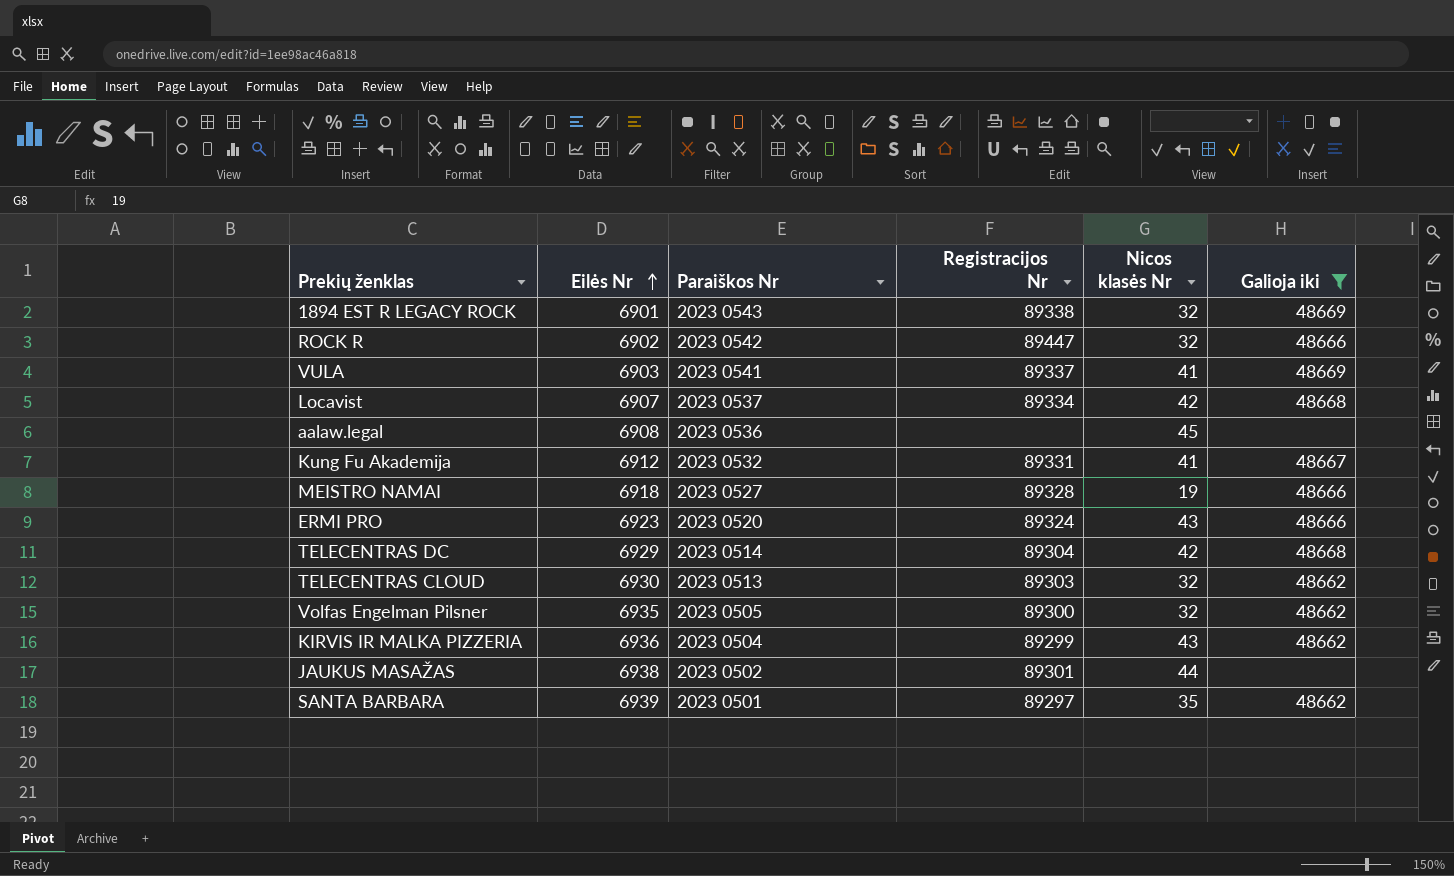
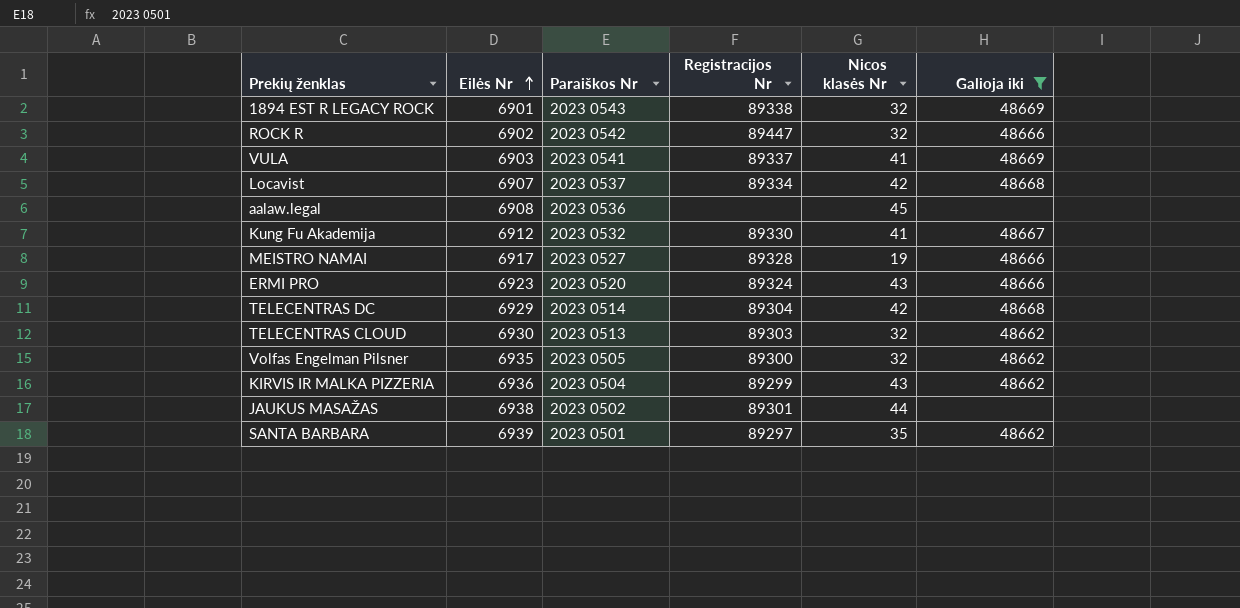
Kung Fu Akademija | Registracijos Nr: 89331 -> 89330
MEISTRO NAMAI | Eilės Nr: 6918 -> 6917

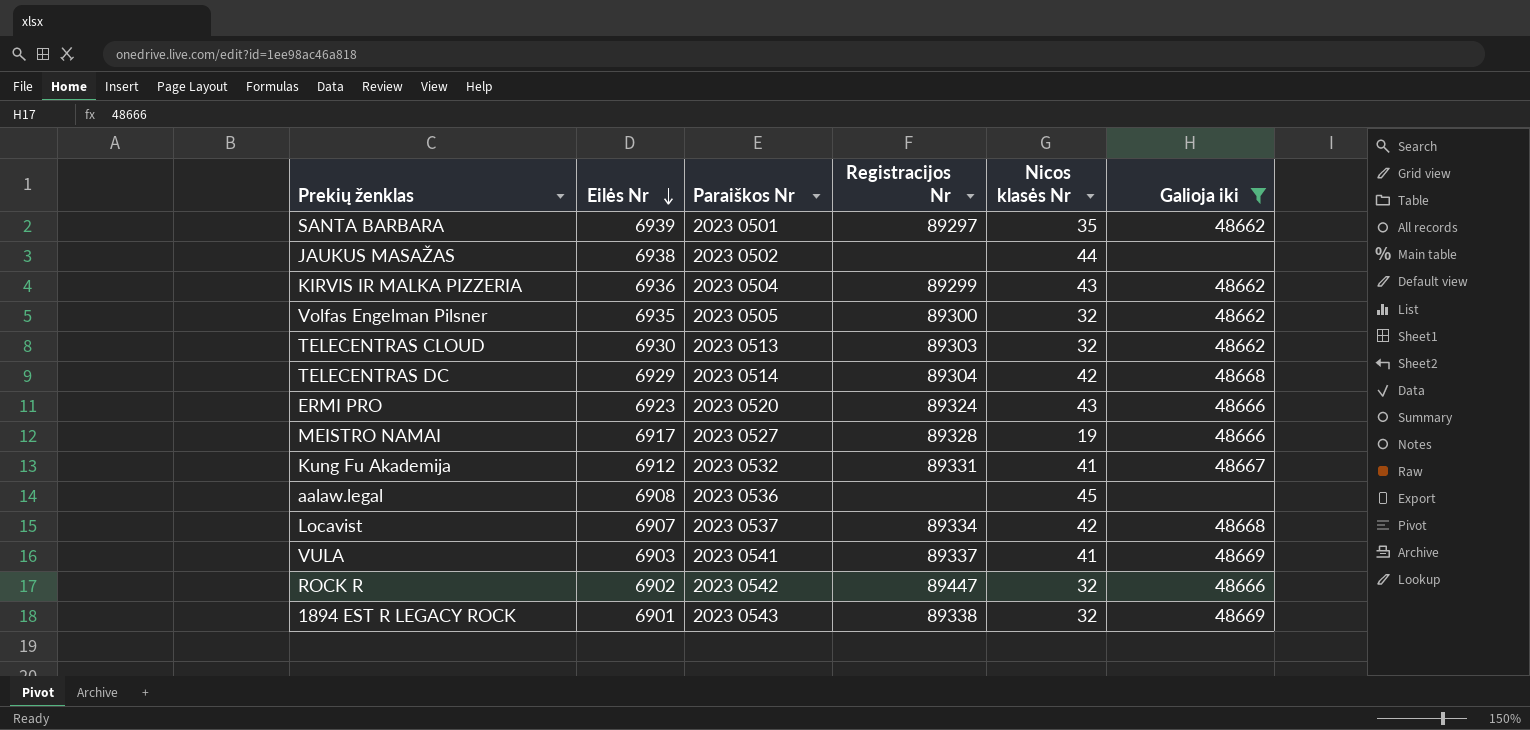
row order: Eilės Nr ascending -> Eilės Nr descending
JAUKUS MASAŽAS | Registracijos Nr: 89301 -> none
Kung Fu Akademija | Registracijos Nr: 89330 -> 89331

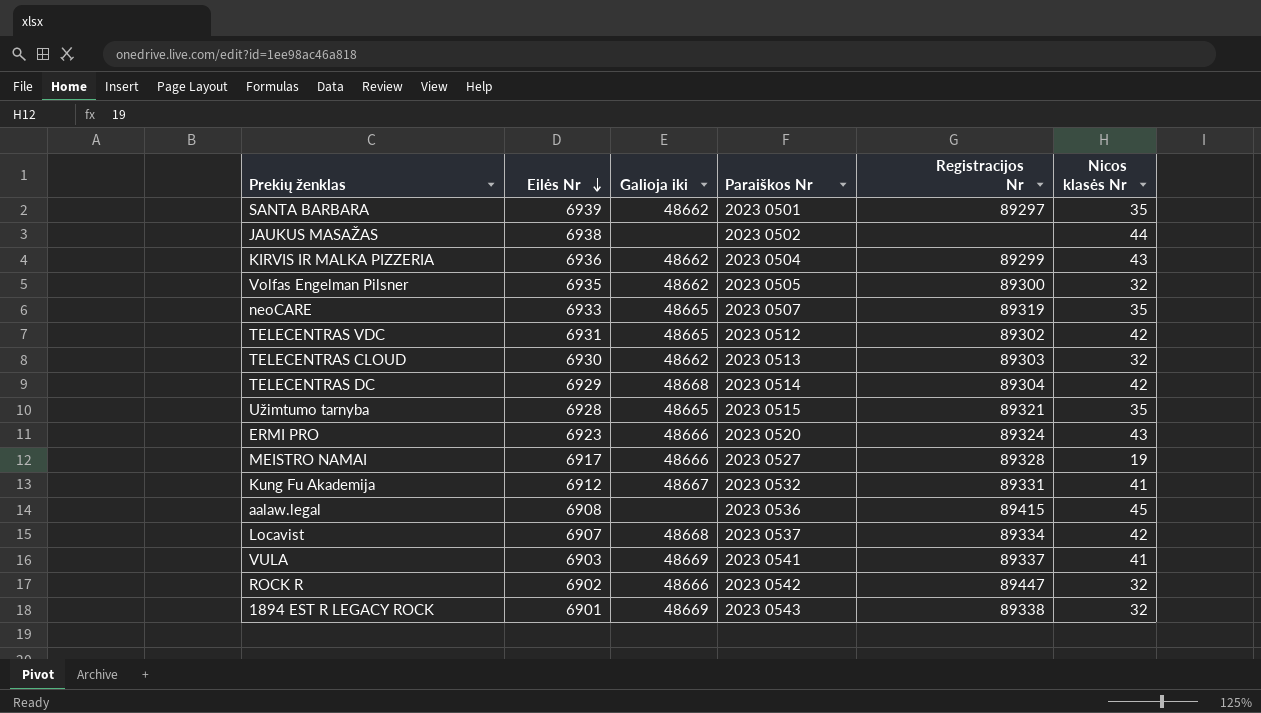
filter: Galioja iki != 48665 -> none
column Galioja iki | position: 6 -> 3
aalaw.legal | Registracijos Nr: none -> 89415

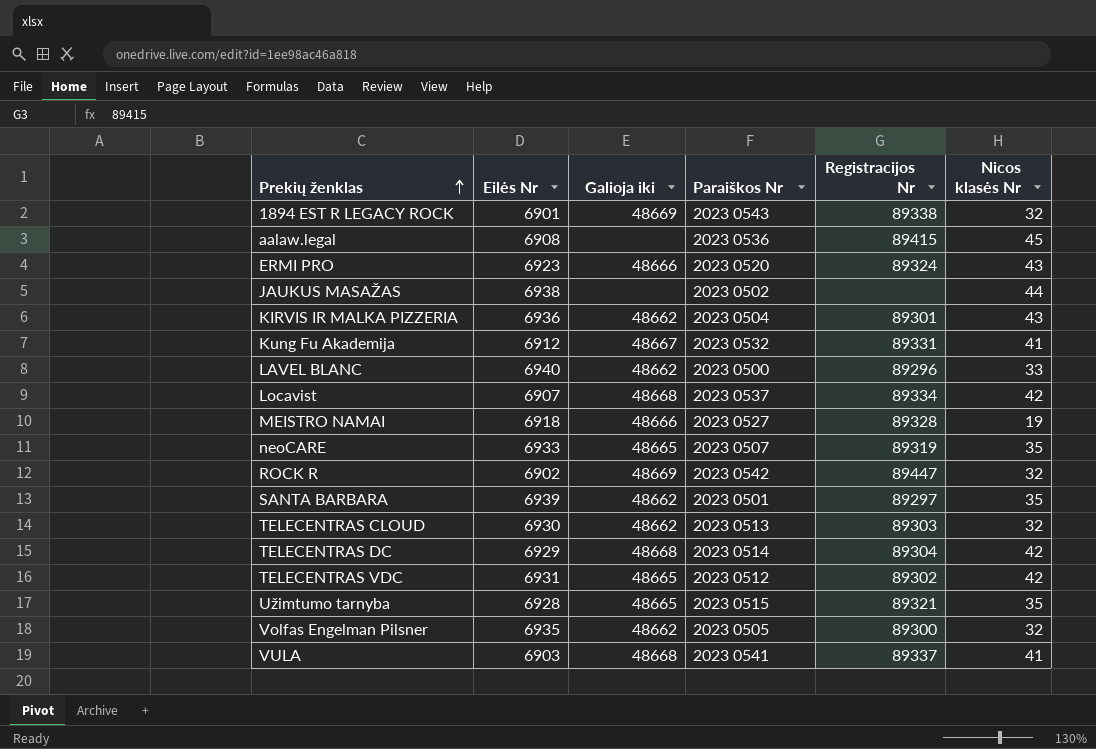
row order: Eilės Nr descending -> Prekių ženklas ascending
KIRVIS IR MALKA PIZZERIA | Registracijos Nr: 89299 -> 89301
row LAVEL BLANC: none -> 6940 | 48662 | 2023 0500 | 89296 | 33
MEISTRO NAMAI | Eilės Nr: 6917 -> 6918
ROCK R | Galioja iki: 48666 -> 48669
VULA | Galioja iki: 48669 -> 48668

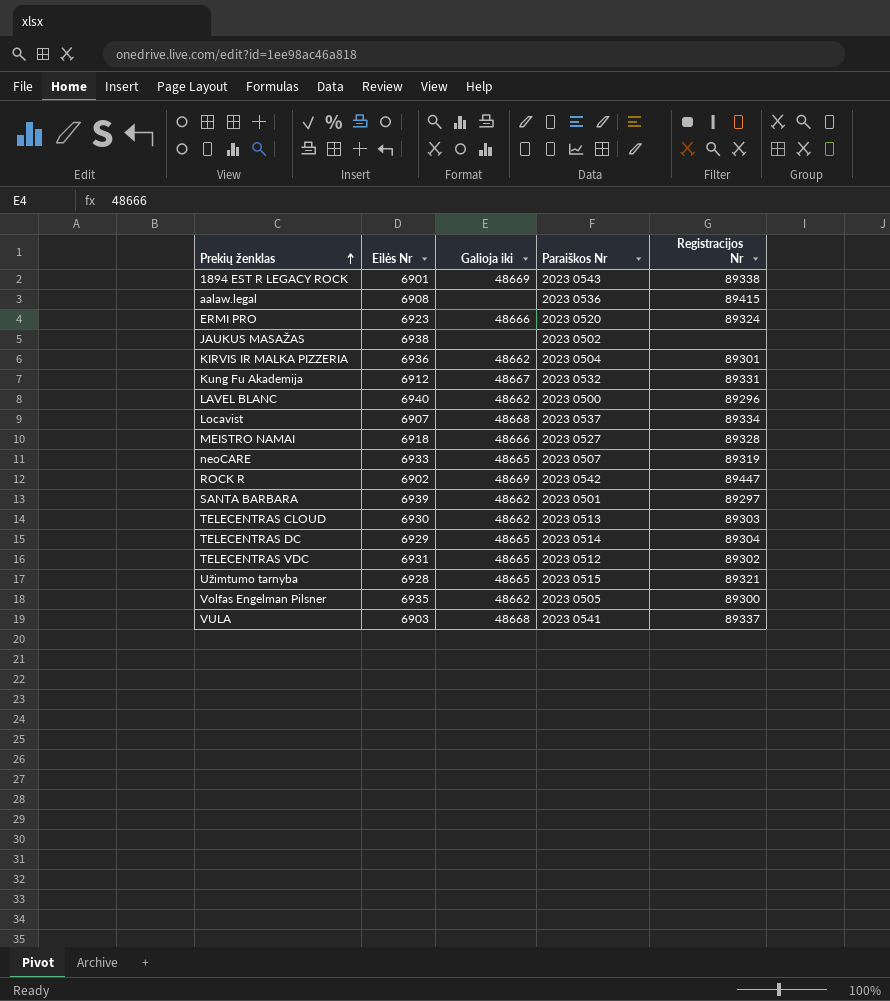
column Nicos klasės Nr | position: 6 -> none
TELECENTRAS DC | Galioja iki: 48668 -> 48665

